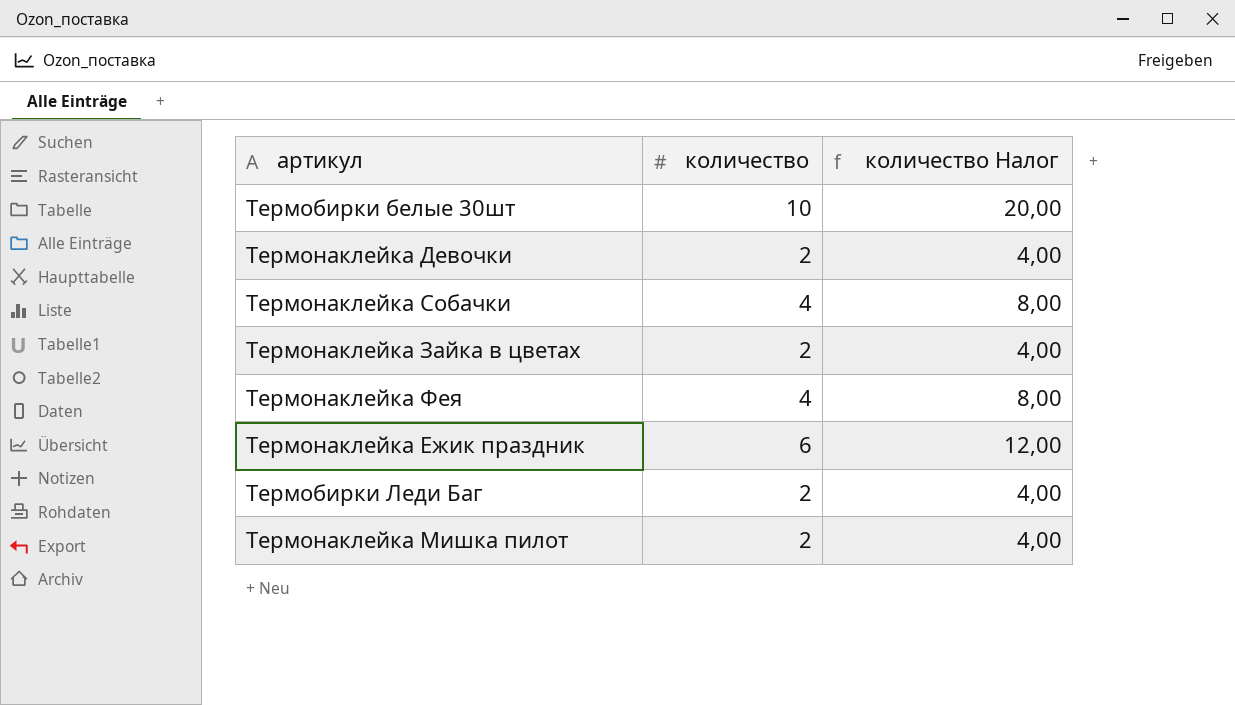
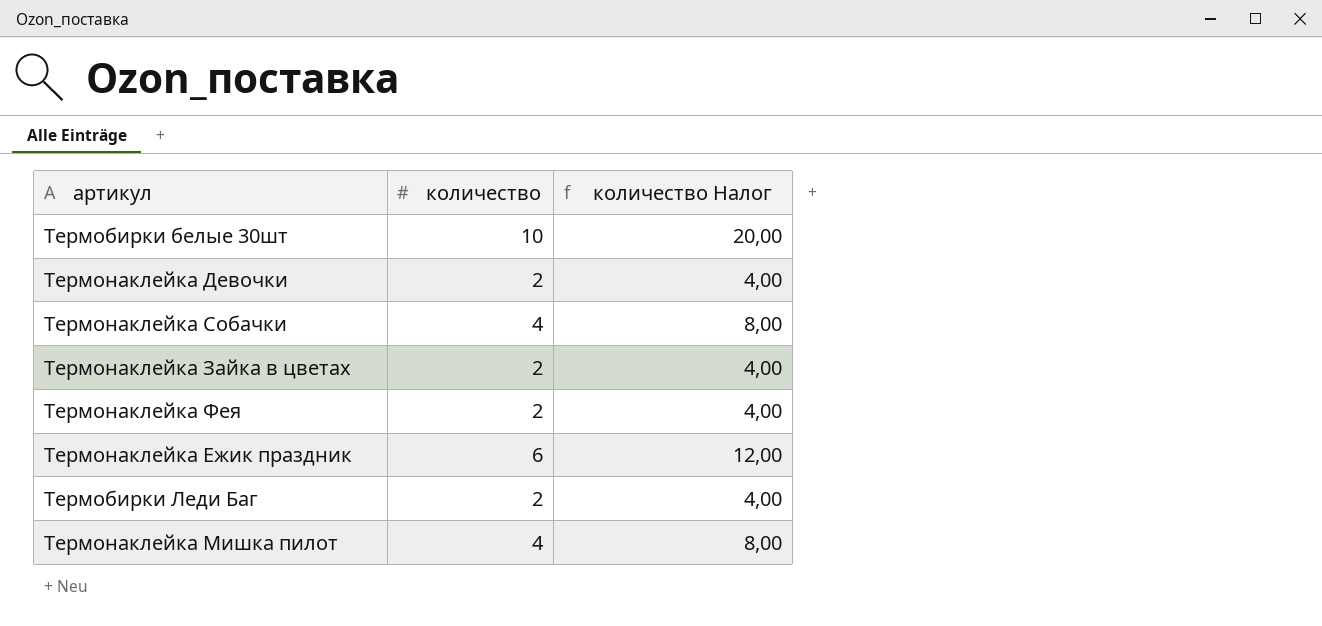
Термонаклейка Фея | количество: 4 -> 2
Термонаклейка Фея | количество Налог: 8,00 -> 4,00
Термонаклейка Мишка пилот | количество: 2 -> 4
Термонаклейка Мишка пилот | количество Налог: 4,00 -> 8,00

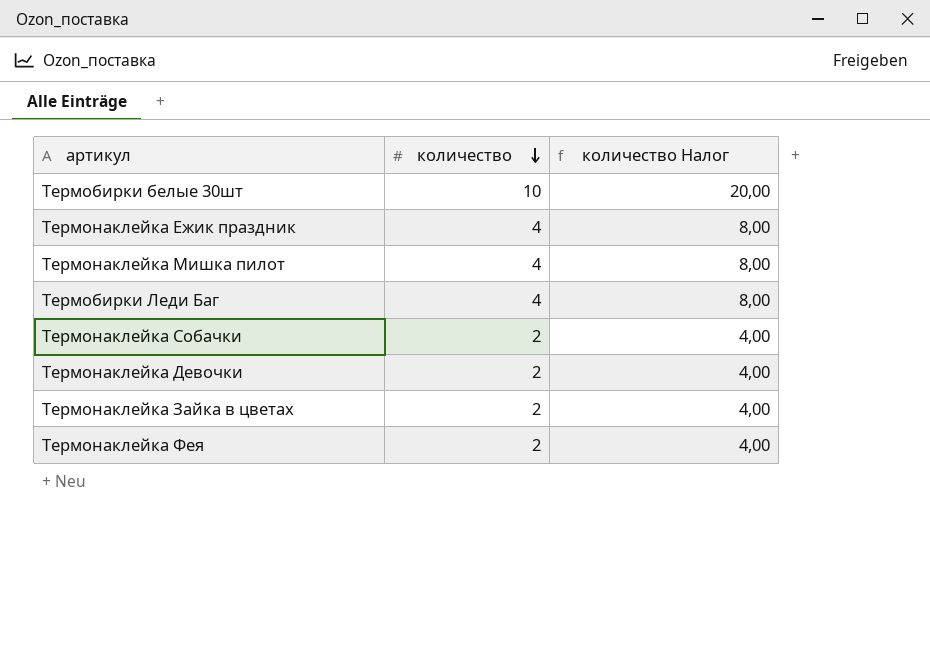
row order: none -> количество descending
Термонаклейка Ежик праздник | количество: 6 -> 4
Термонаклейка Ежик праздник | количество Налог: 12,00 -> 8,00
Термобирки Леди Баг | количество: 2 -> 4
Термобирки Леди Баг | количество Налог: 4,00 -> 8,00
Термонаклейка Собачки | количество: 4 -> 2
Термонаклейка Собачки | количество Налог: 8,00 -> 4,00

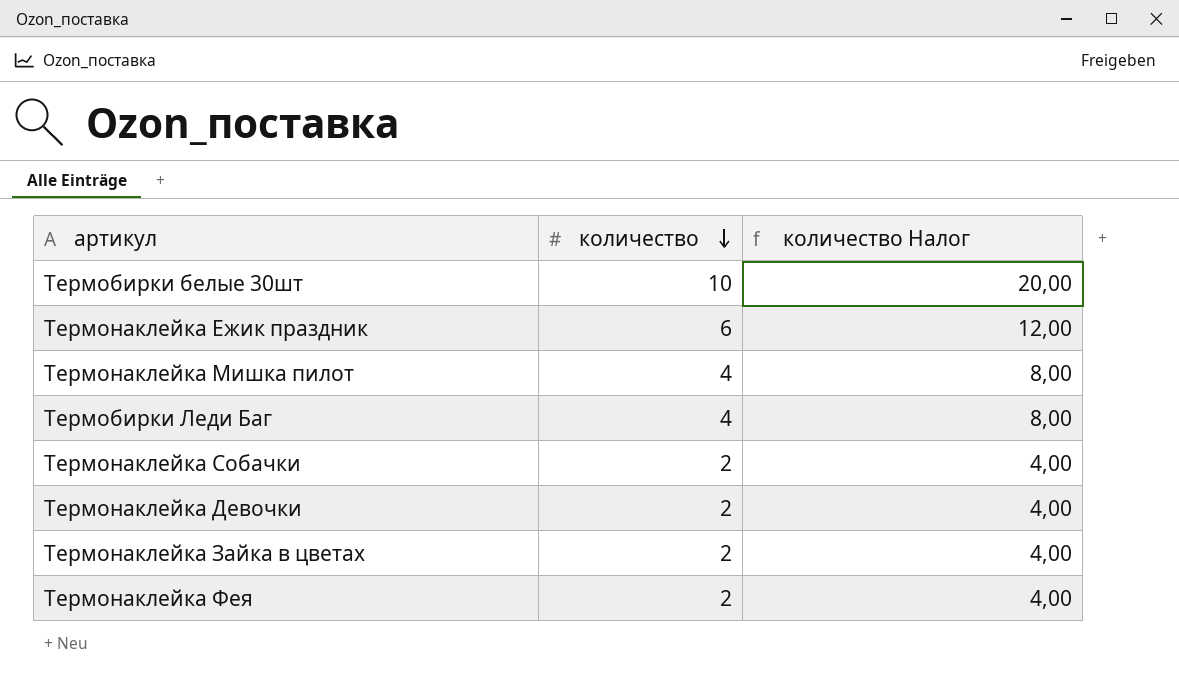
Термонаклейка Ежик праздник | количество: 4 -> 6
Термонаклейка Ежик праздник | количество Налог: 8,00 -> 12,00

